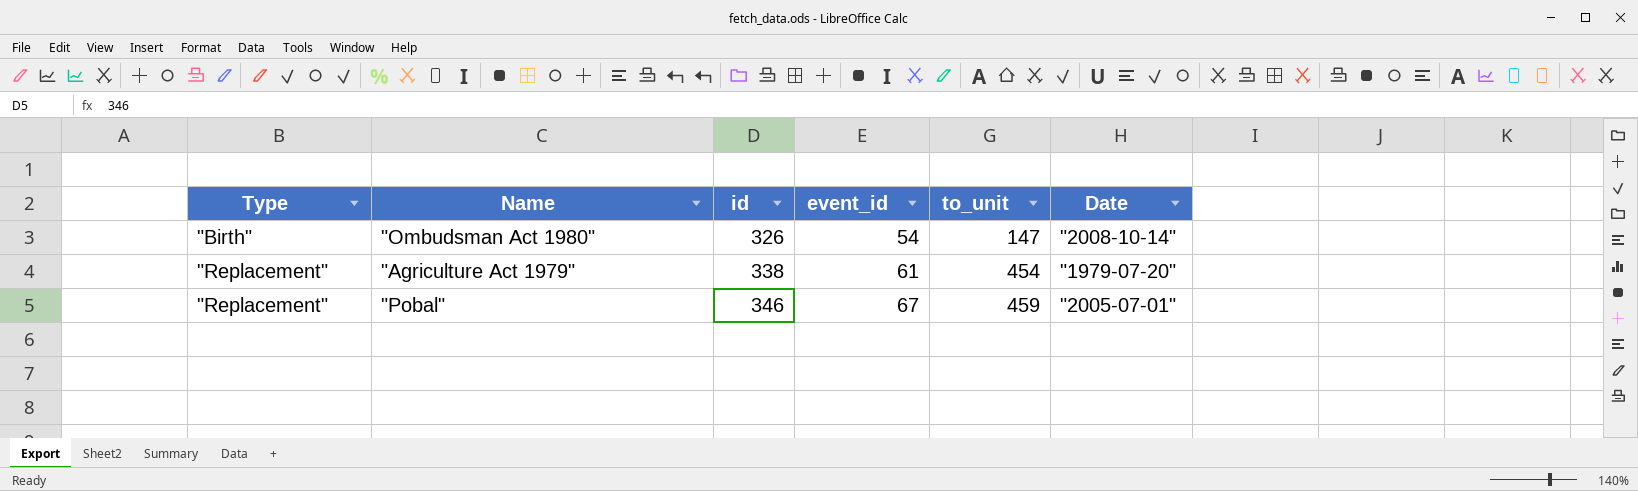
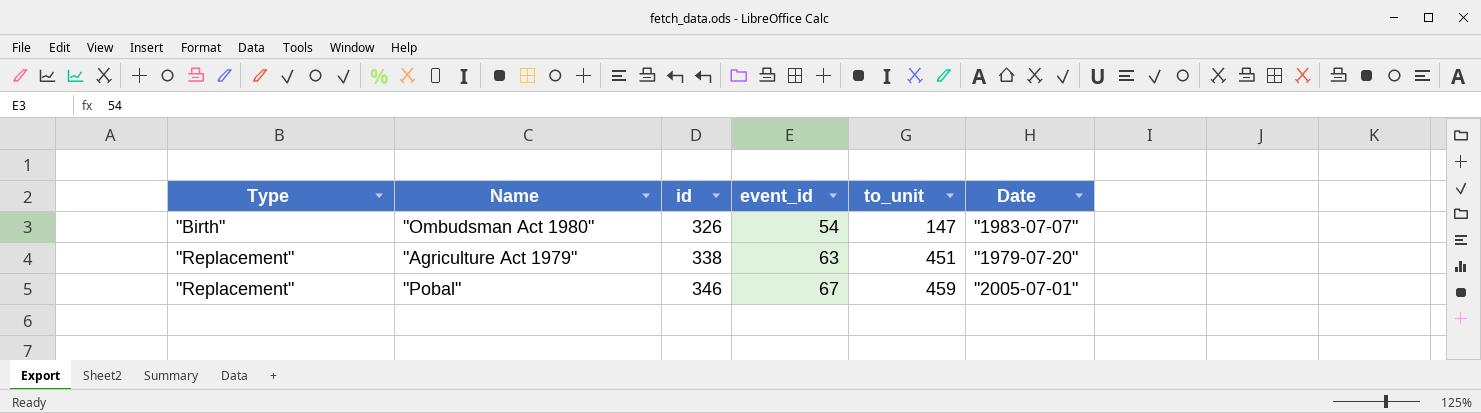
"Ombudsman Act 1980" | Date: "2008-10-14" -> "1983-07-07"
"Agriculture Act 1979" | event_id: 61 -> 63
"Agriculture Act 1979" | to_unit: 454 -> 451

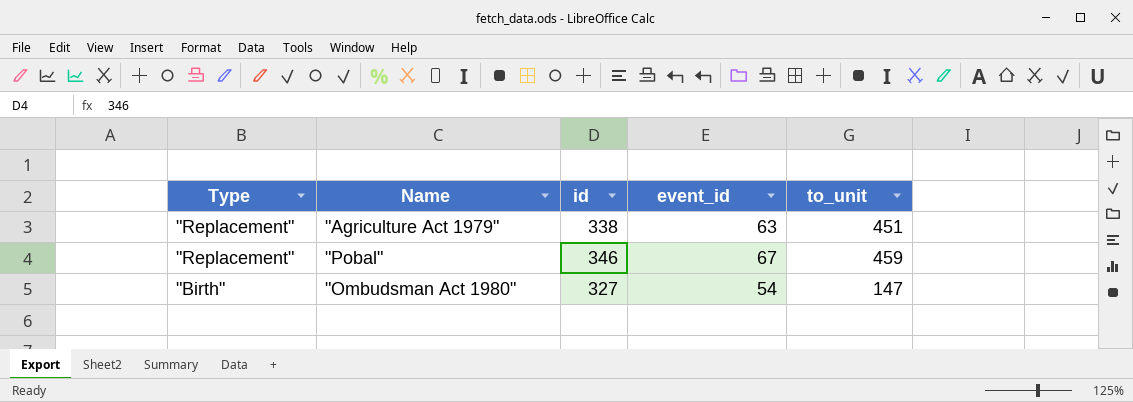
row order: Type ascending -> Type descending
column Date | position: 6 -> none
"Ombudsman Act 1980" | id: 326 -> 327

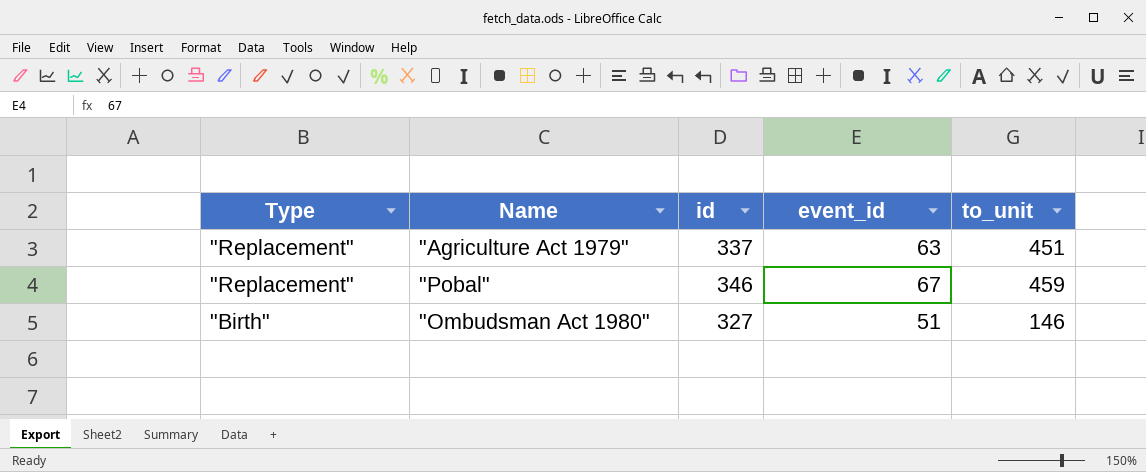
"Agriculture Act 1979" | id: 338 -> 337
"Ombudsman Act 1980" | event_id: 54 -> 51
"Ombudsman Act 1980" | to_unit: 147 -> 146

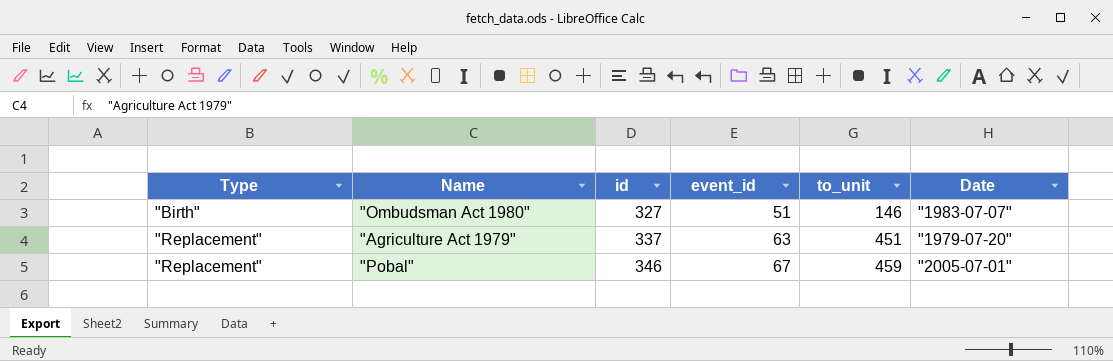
row order: Type descending -> Type ascending
column Date | position: none -> 6

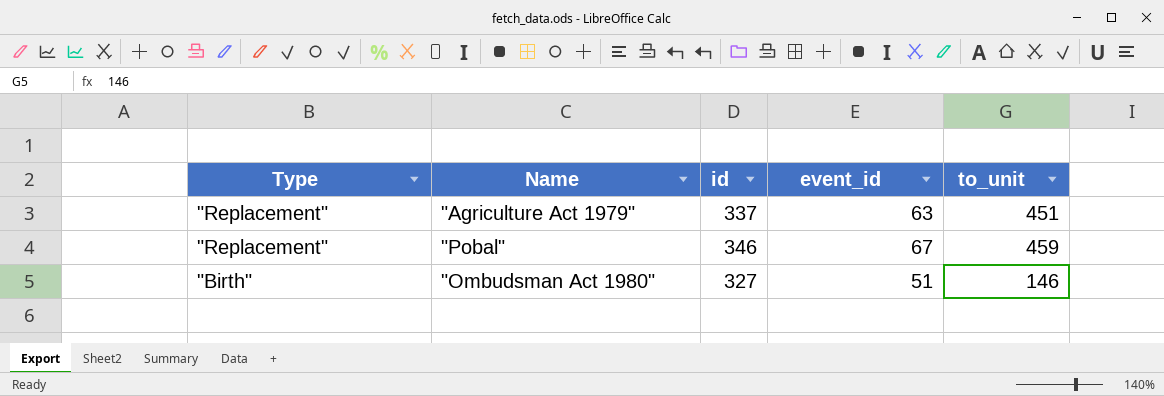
row order: Type ascending -> Type descending
column Date | position: 6 -> none

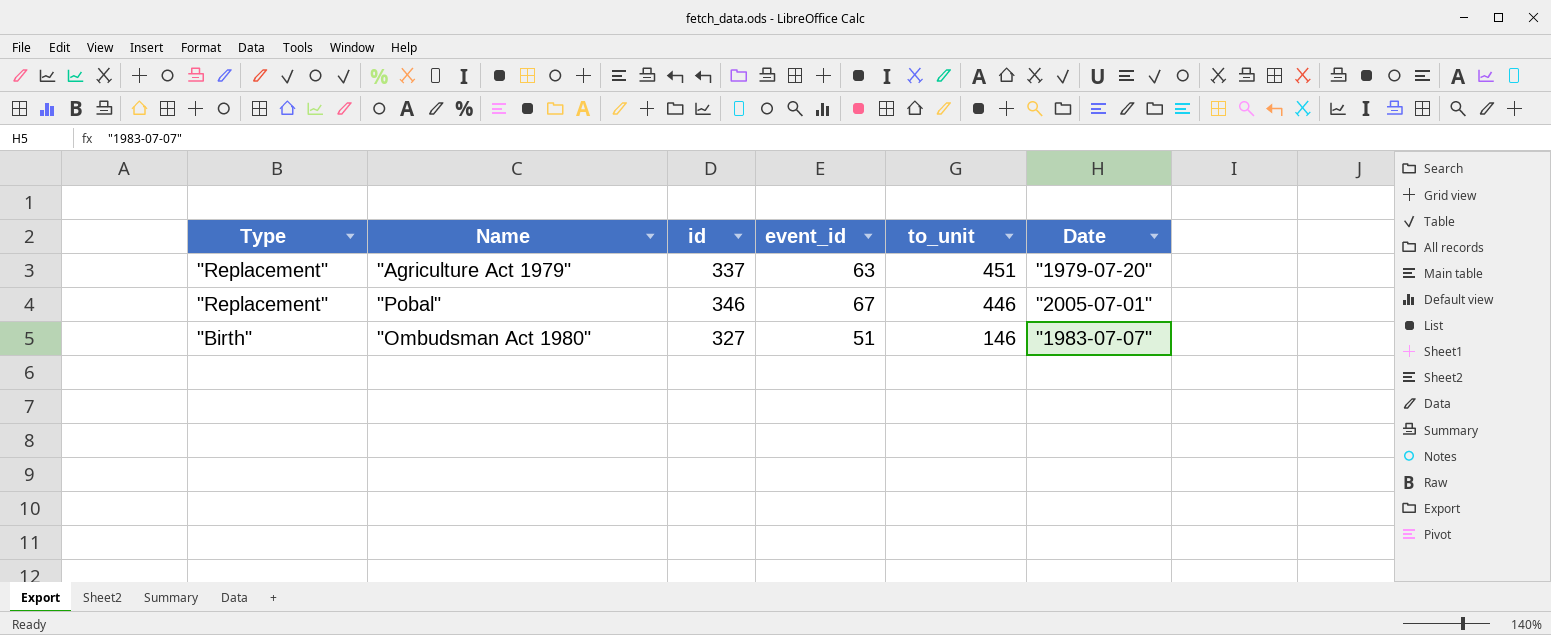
column Date | position: none -> 6
"Pobal" | to_unit: 459 -> 446

